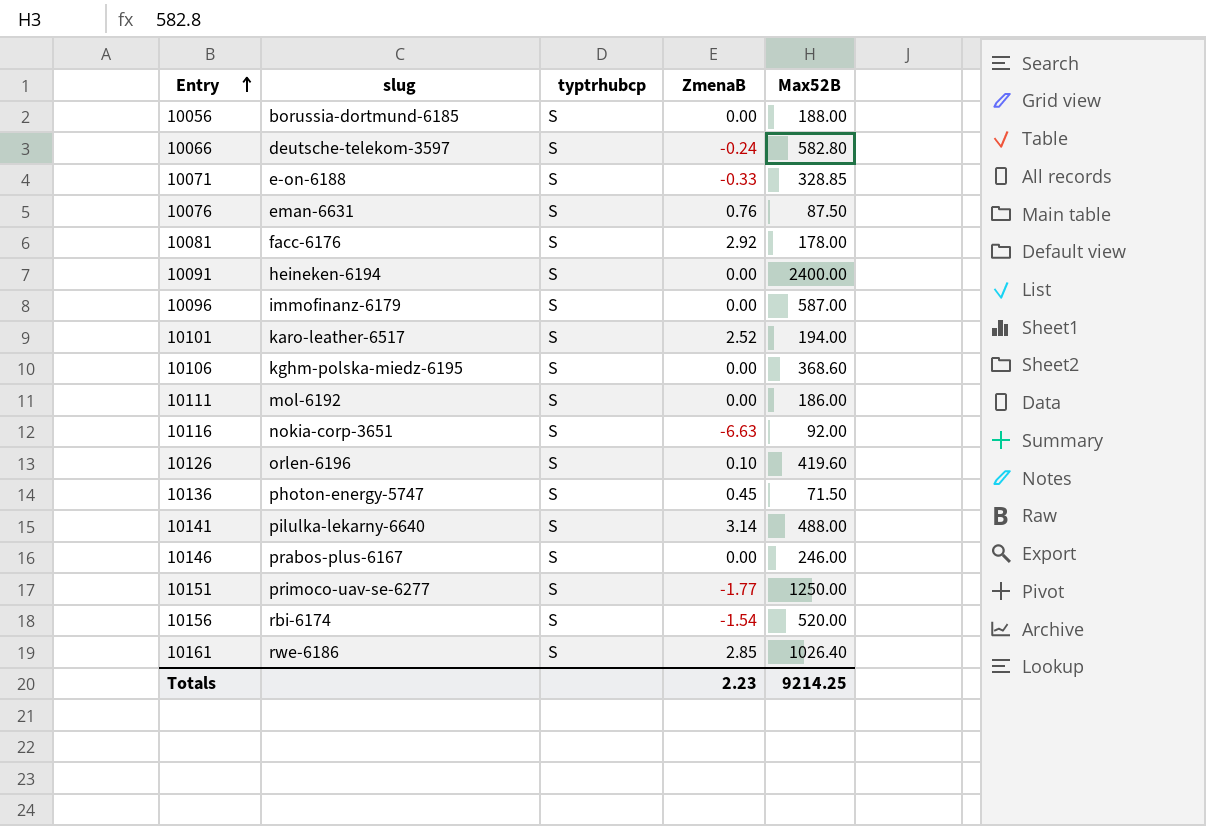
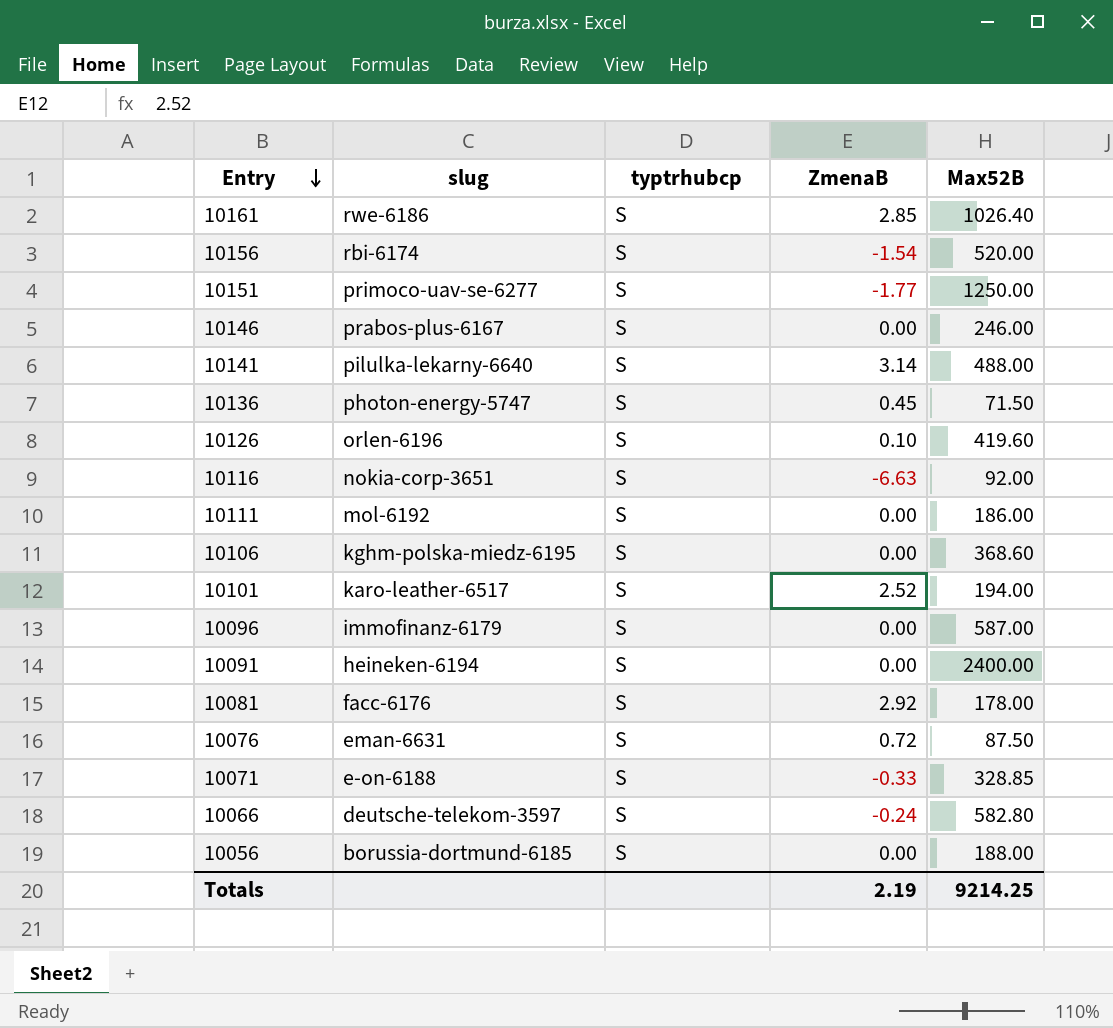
row order: Entry ascending -> Entry descending
10076 | ZmenaB: 0.76 -> 0.72
Totals | ZmenaB: 2.23 -> 2.19

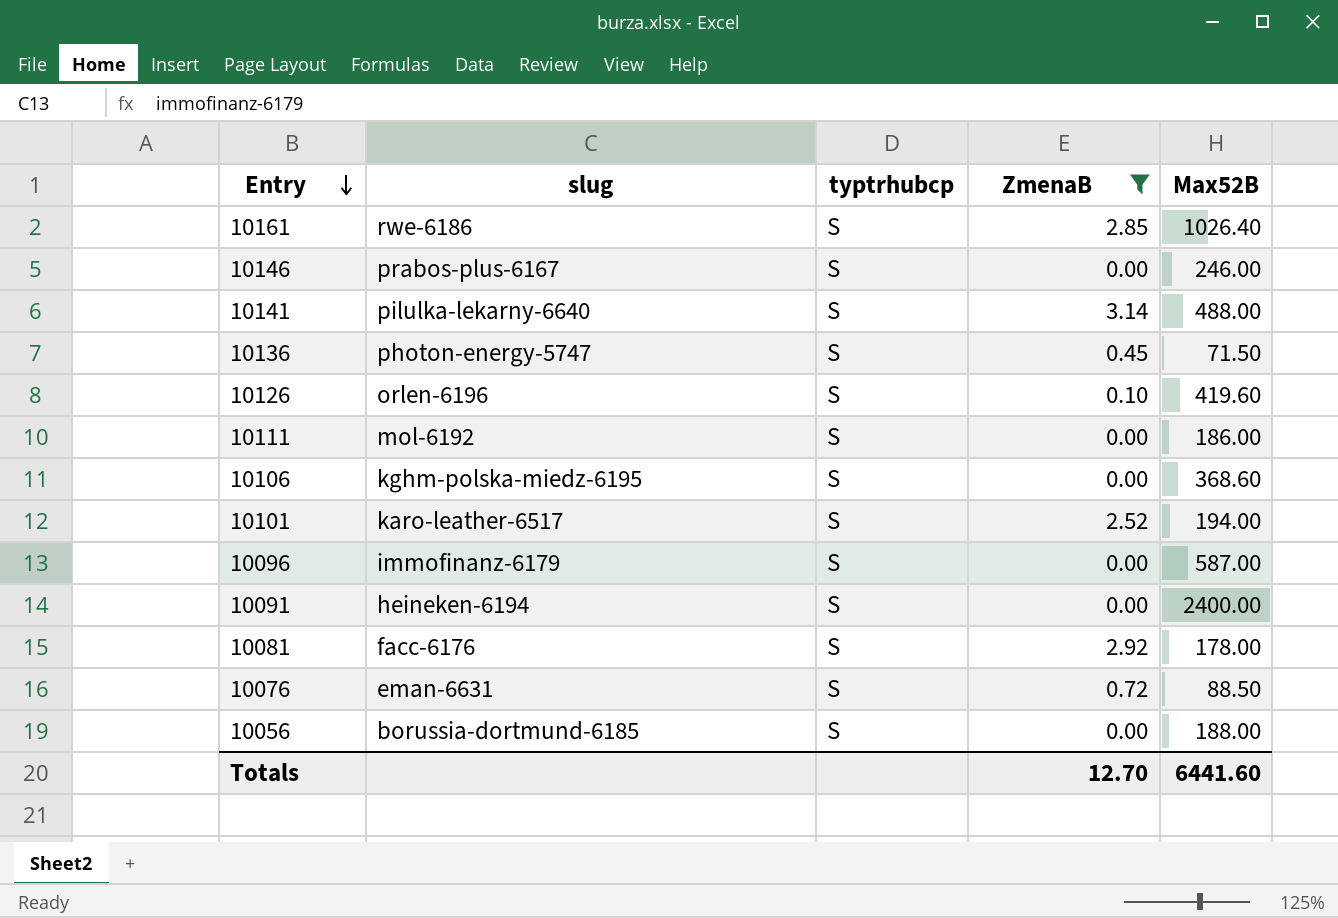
filter: none -> ZmenaB >= 0.00
10076 | Max52B: 87.50 -> 88.50
Totals | ZmenaB: 2.19 -> 12.70
Totals | Max52B: 9214.25 -> 6441.60

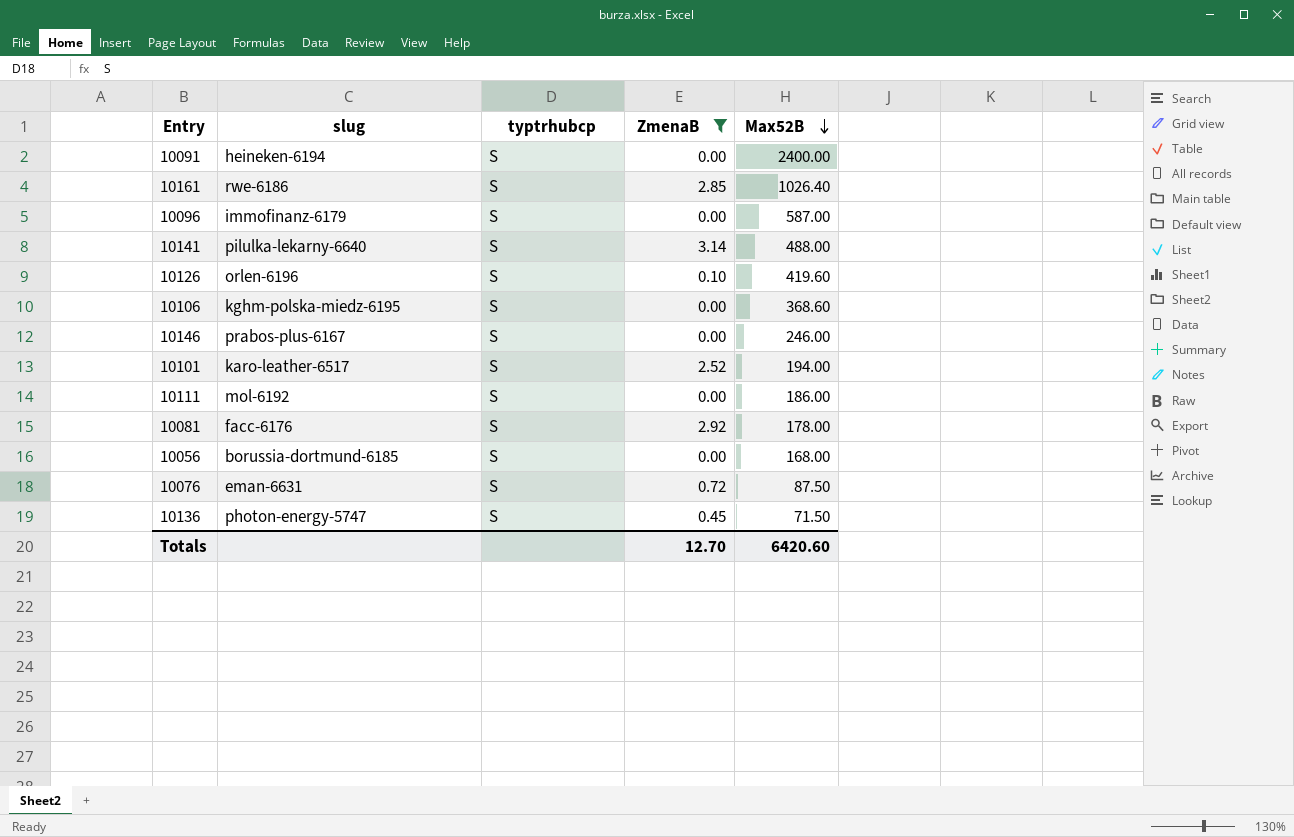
row order: Entry descending -> Max52B descending
10056 | Max52B: 188.00 -> 168.00
10076 | Max52B: 88.50 -> 87.50
Totals | Max52B: 6441.60 -> 6420.60

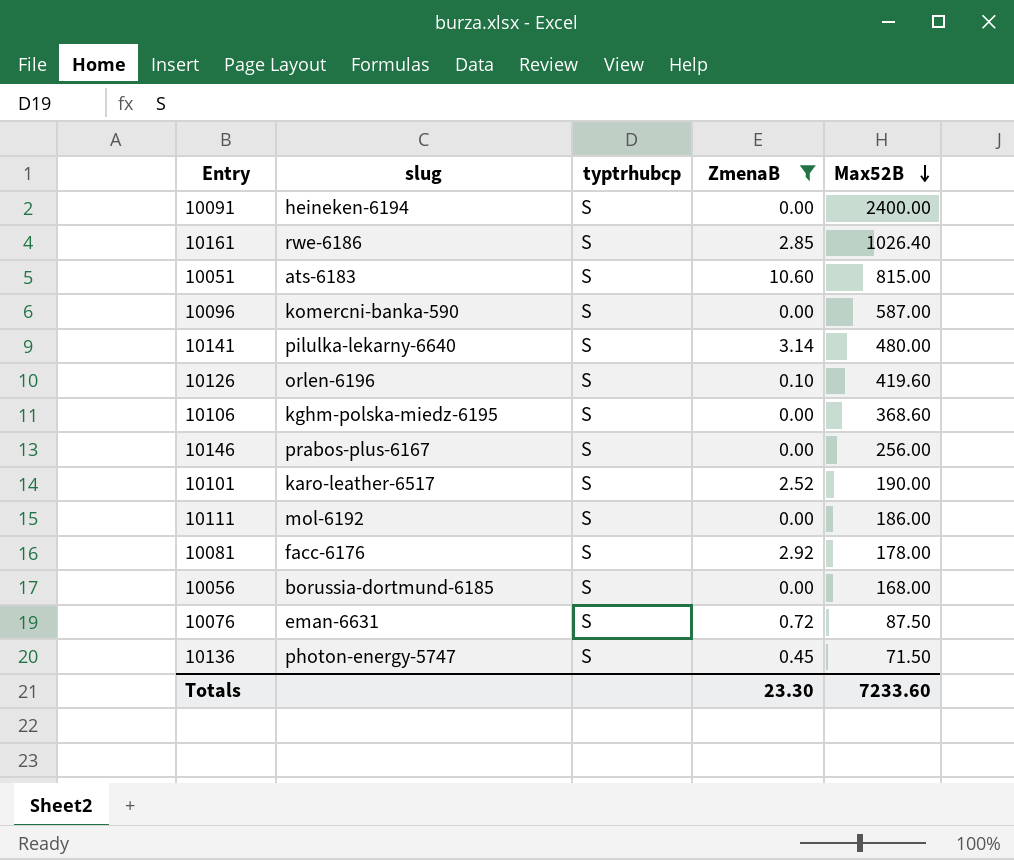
row 10051: none -> ats-6183 | S | 10.60 | 815.00
10096 | slug: immofinanz-6179 -> komercni-banka-590
10141 | Max52B: 488.00 -> 480.00
10146 | Max52B: 246.00 -> 256.00
10101 | Max52B: 194.00 -> 190.00
Totals | ZmenaB: 12.70 -> 23.30
Totals | Max52B: 6420.60 -> 7233.60

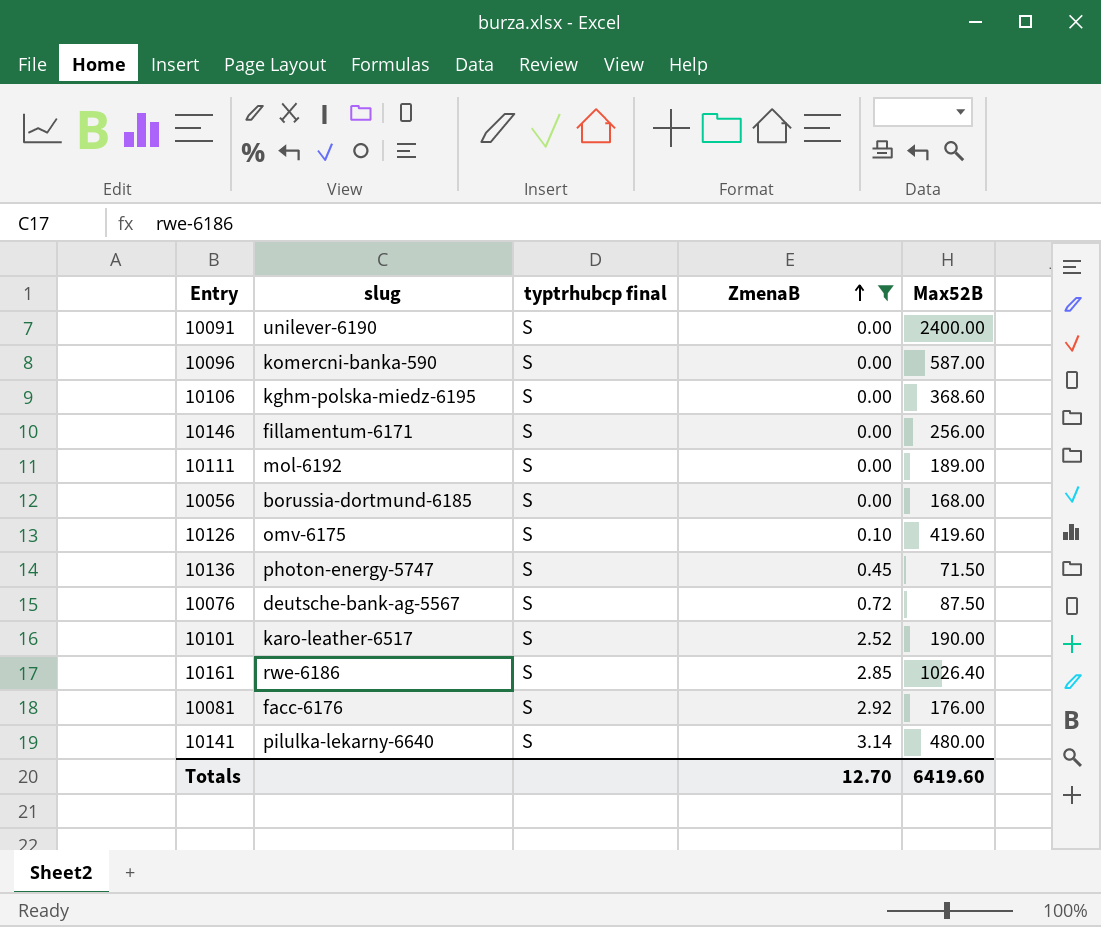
row order: Max52B descending -> ZmenaB ascending
column name: typtrhubcp -> typtrhubcp final
row 10051: ats-6183 | S | 10.60 | 815.00 -> none
10091 | slug: heineken-6194 -> unilever-6190
10146 | slug: prabos-plus-6167 -> fillamentum-6171
10111 | Max52B: 186.00 -> 189.00
10126 | slug: orlen-6196 -> omv-6175
10076 | slug: eman-6631 -> deutsche-bank-ag-5567
10081 | Max52B: 178.00 -> 176.00
Totals | ZmenaB: 23.30 -> 12.70
Totals | Max52B: 7233.60 -> 6419.60

